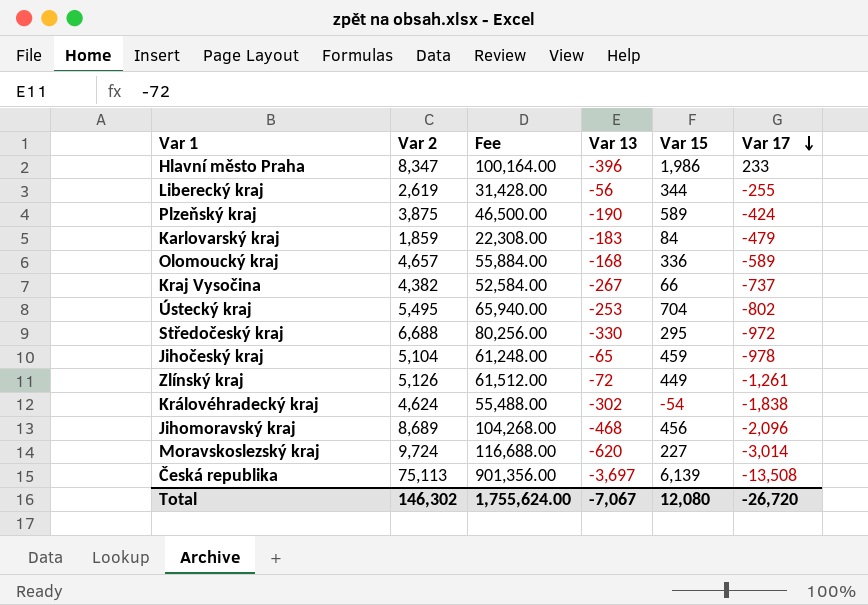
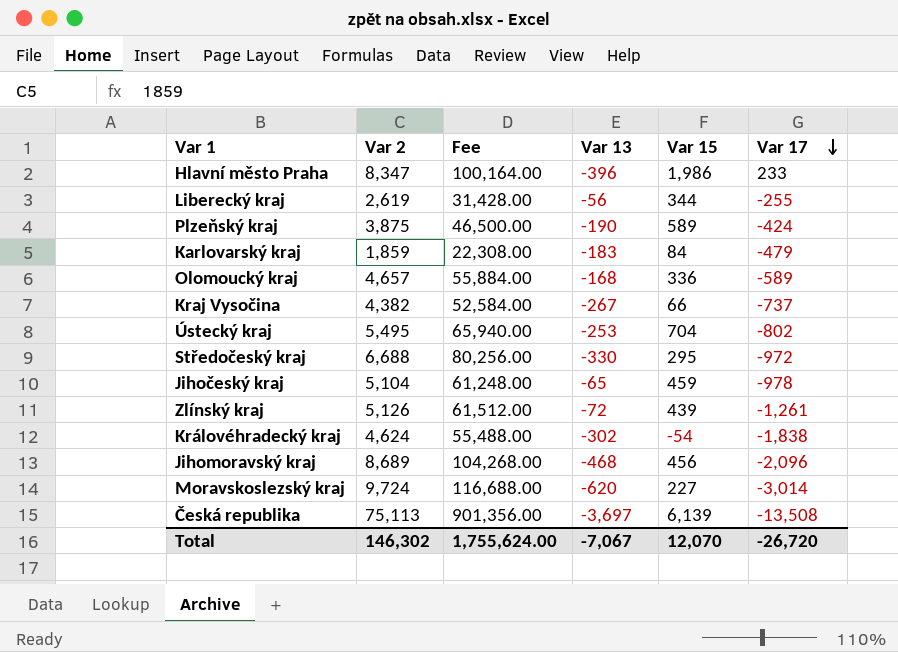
Zlínský kraj | Var 15: 449 -> 439
Total | Var 15: 12,080 -> 12,070

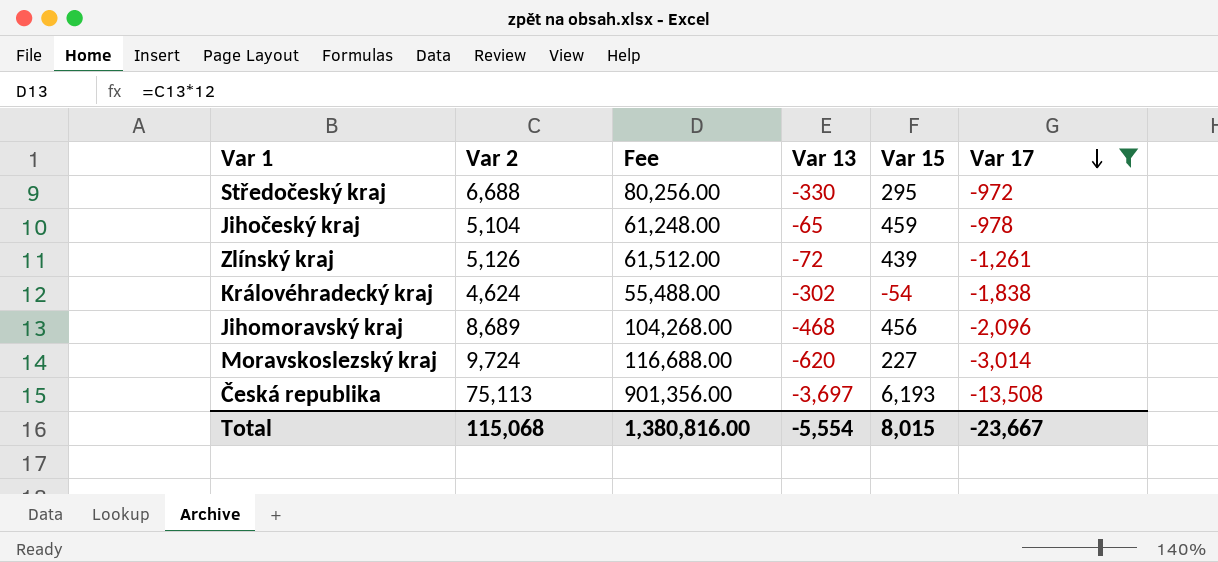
filter: none -> Var 17 <= -972
Česká republika | Var 15: 6,139 -> 6,193
Total | Var 2: 146,302 -> 115,068
Total | Fee: 1,755,624.00 -> 1,380,816.00
Total | Var 13: -7,067 -> -5,554
Total | Var 15: 12,070 -> 8,015
Total | Var 17: -26,720 -> -23,667

